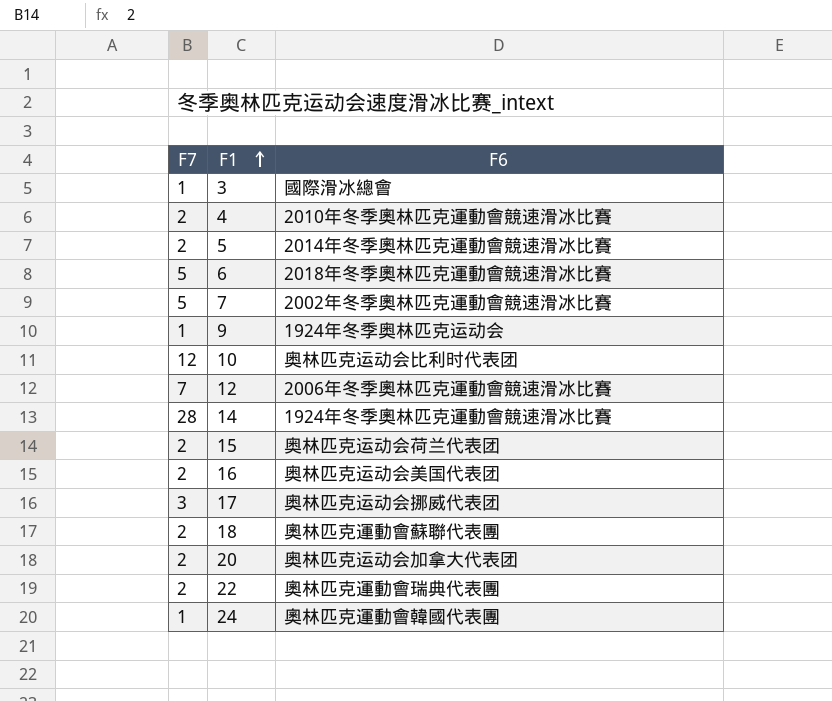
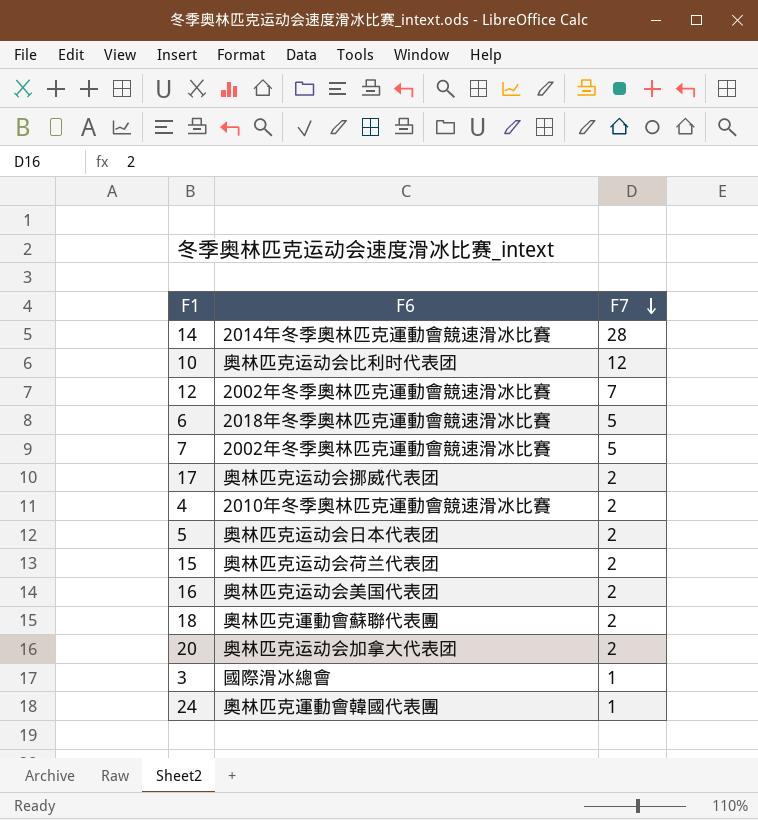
row order: F1 ascending -> F7 descending
column F7 | position: 1 -> 3
row 9: 1 | 1924年冬季奥林匹克运动会 -> none
row 22: 2 | 奧林匹克運動會瑞典代表團 -> none
14 | F6: 1924年冬季奧林匹克運動會競速滑冰比賽 -> 2014年冬季奧林匹克運動會競速滑冰比賽
12 | F6: 2006年冬季奧林匹克運動會競速滑冰比賽 -> 2002年冬季奧林匹克運動會競速滑冰比賽
17 | F7: 3 -> 2
5 | F6: 2014年冬季奧林匹克運動會競速滑冰比賽 -> 奥林匹克运动会日本代表团

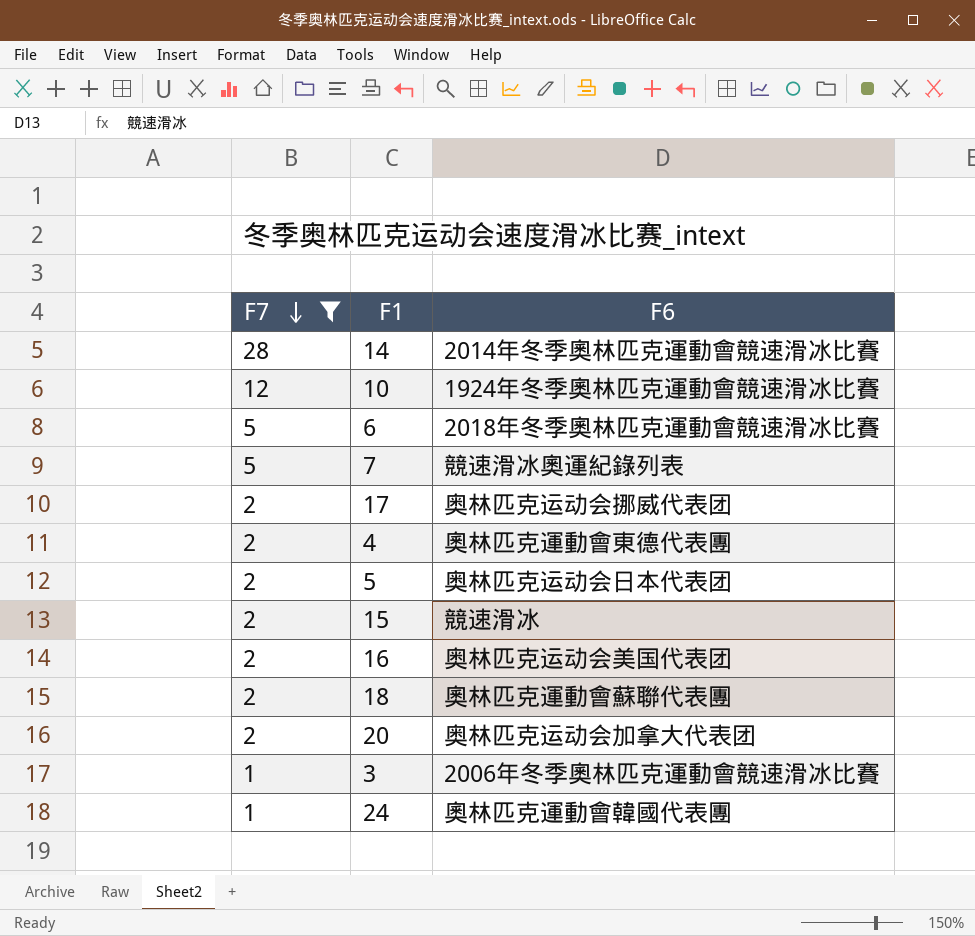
filter: none -> F7 != 7
column F7 | position: 3 -> 1
10 | F6: 奥林匹克运动会比利时代表团 -> 1924年冬季奧林匹克運動會競速滑冰比賽
7 | F6: 2002年冬季奧林匹克運動會競速滑冰比賽 -> 競速滑冰奧運紀錄列表
4 | F6: 2010年冬季奧林匹克運動會競速滑冰比賽 -> 奧林匹克運動會東德代表團
15 | F6: 奥林匹克运动会荷兰代表团 -> 競速滑冰
3 | F6: 國際滑冰總會 -> 2006年冬季奧林匹克運動會競速滑冰比賽

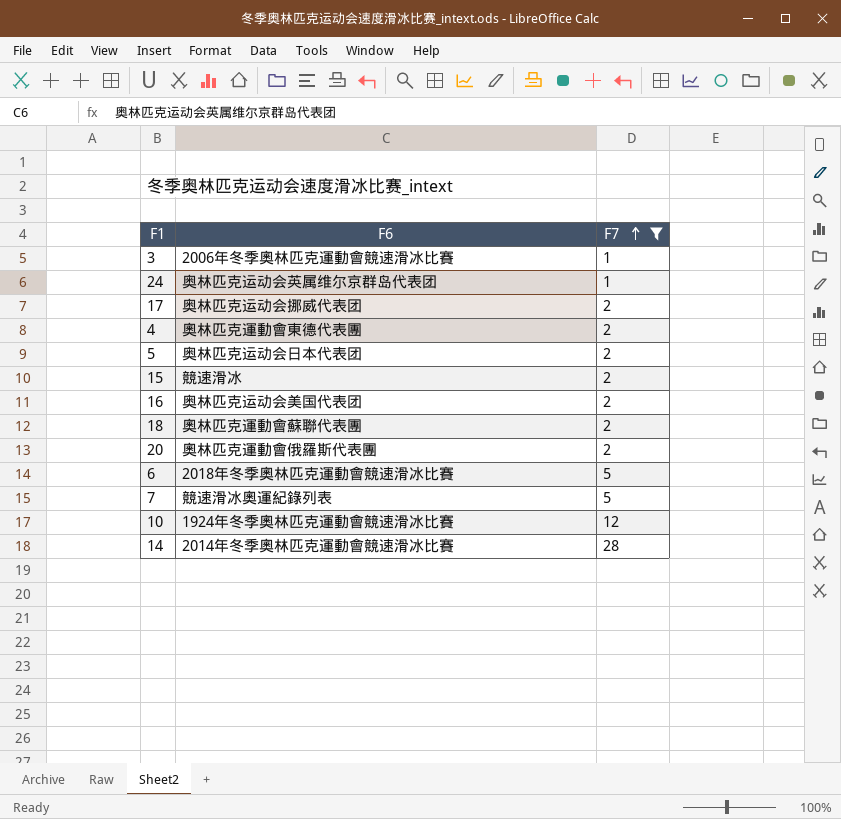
row order: F7 descending -> F7 ascending
column F7 | position: 1 -> 3
24 | F6: 奧林匹克運動會韓國代表團 -> 奥林匹克运动会英属维尔京群岛代表团
20 | F6: 奥林匹克运动会加拿大代表团 -> 奧林匹克運動會俄羅斯代表團

